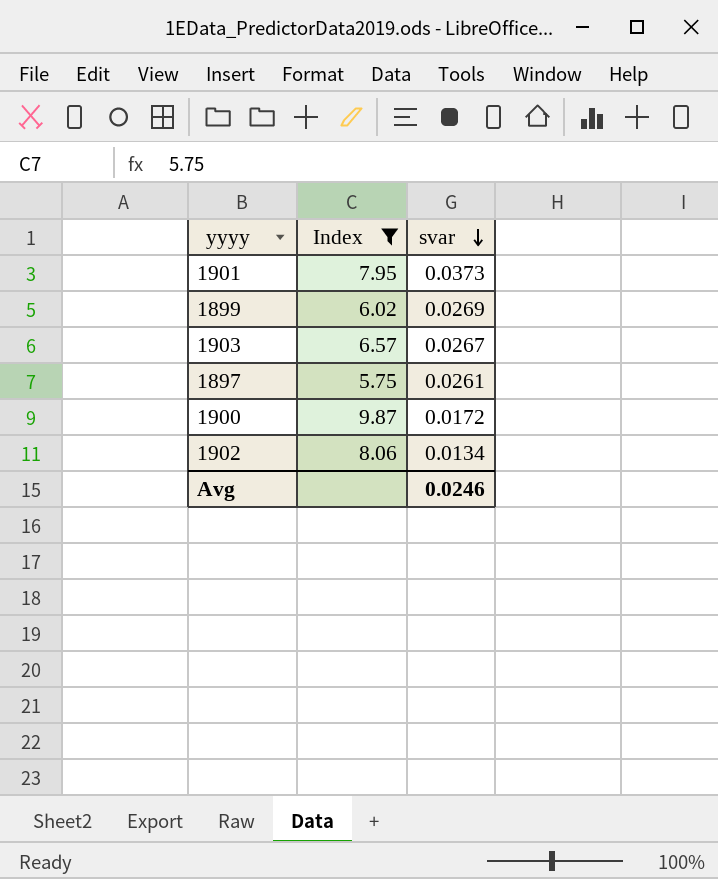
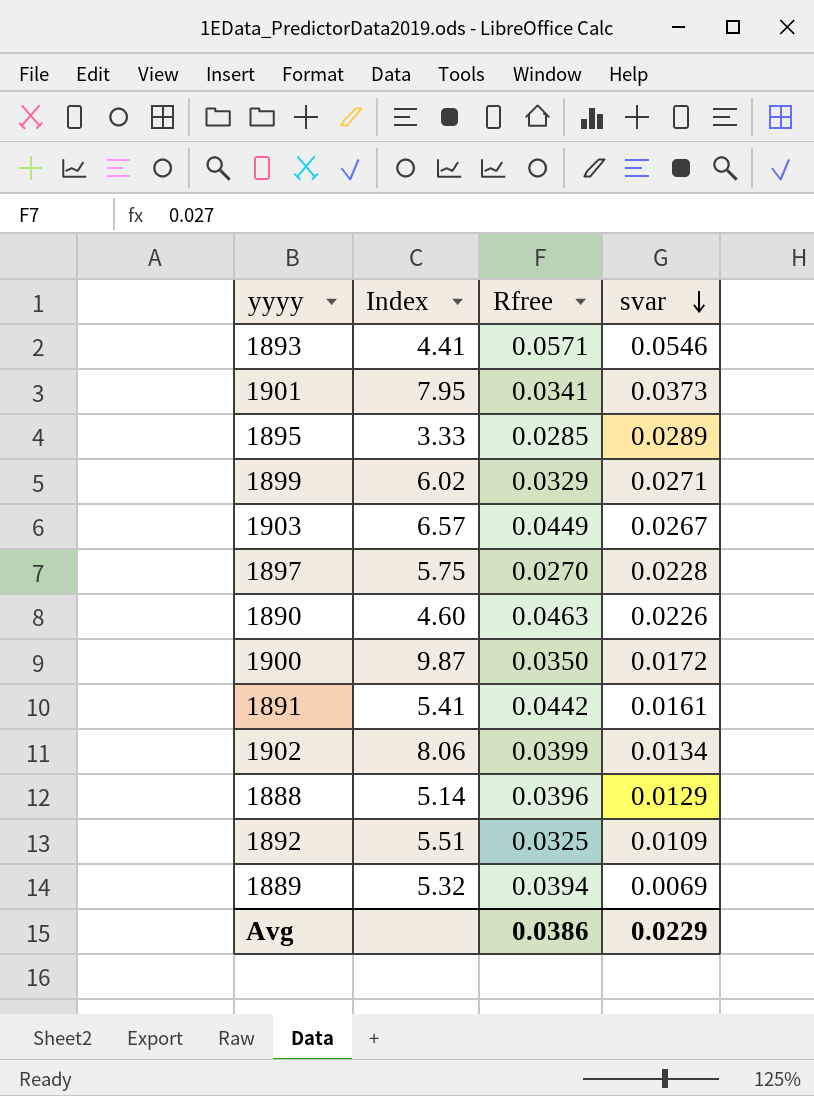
filter: Index >= 5.75 -> none
column Rfree | position: none -> 3
1899 | svar: 0.0269 -> 0.0271
1897 | svar: 0.0261 -> 0.0228
Avg | svar: 0.0246 -> 0.0229

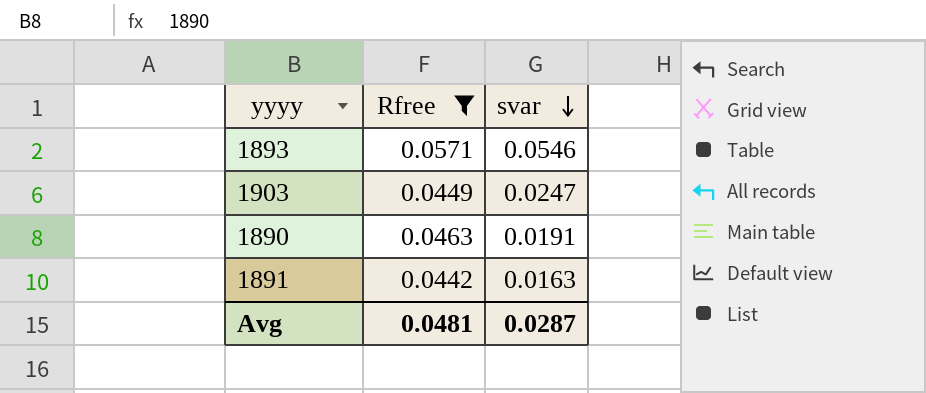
filter: none -> Rfree >= 0.0442
column Index | position: 2 -> none
1903 | svar: 0.0267 -> 0.0247
1890 | svar: 0.0226 -> 0.0191
1891 | svar: 0.0161 -> 0.0163
Avg | Rfree: 0.0386 -> 0.0481
Avg | svar: 0.0229 -> 0.0287

